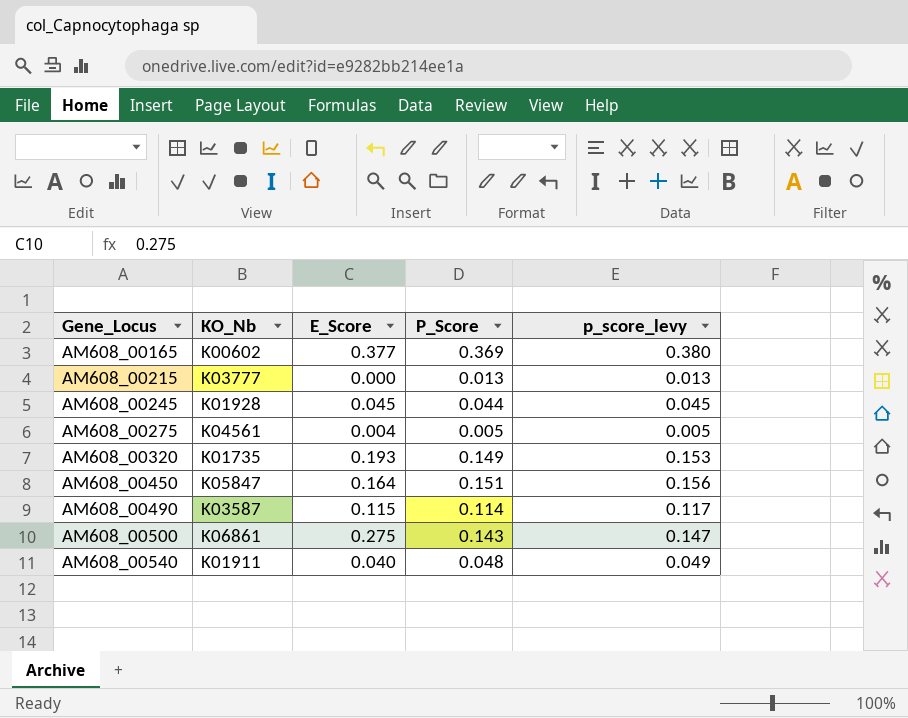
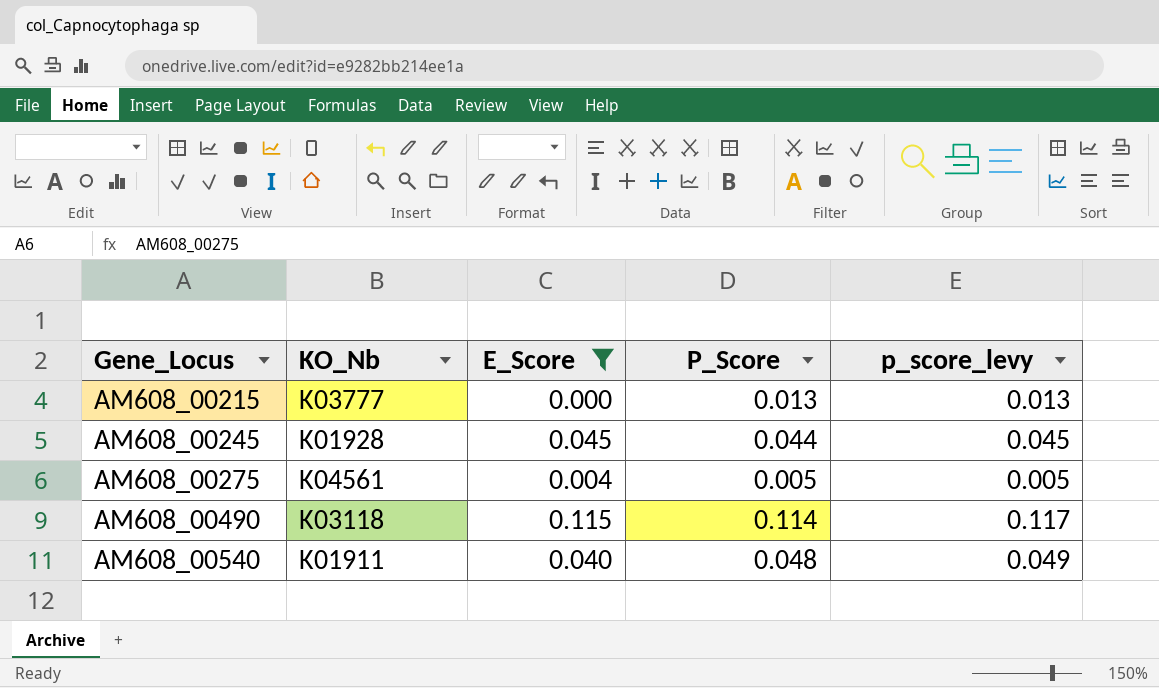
filter: none -> E_Score <= 0.115
AM608_00490 | KO_Nb: K03587 -> K03118

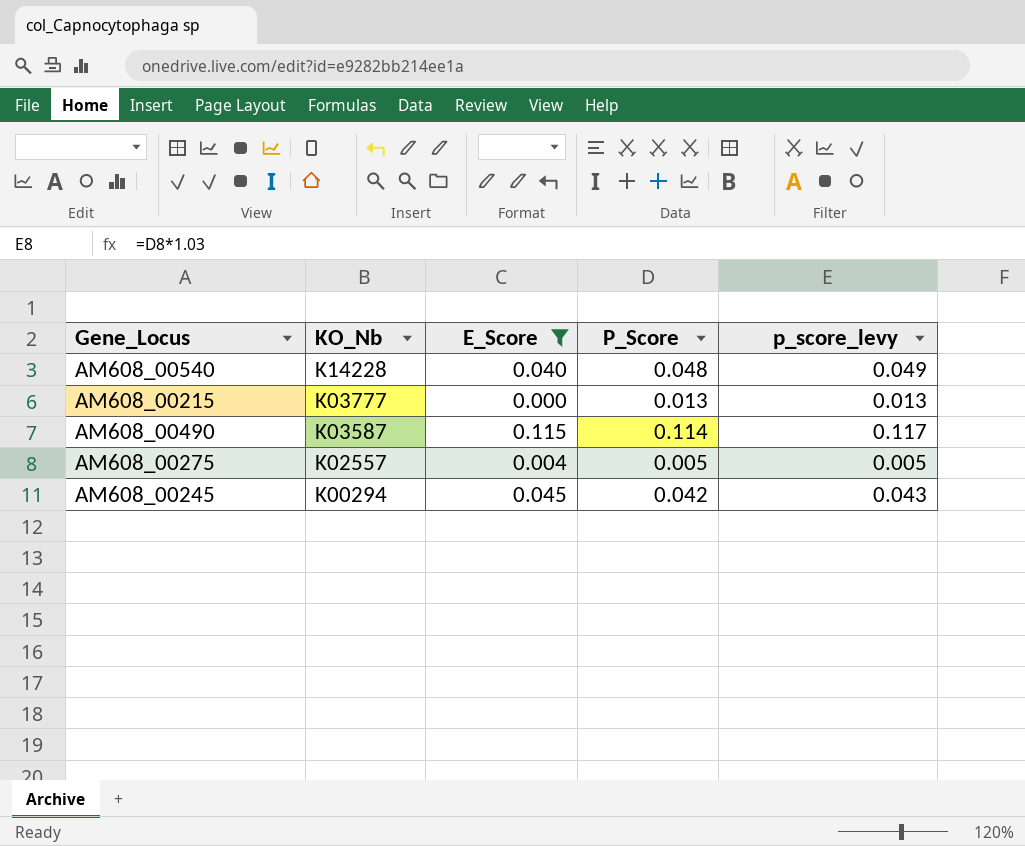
row order: Gene_Locus ascending -> KO_Nb descending
AM608_00540 | KO_Nb: K01911 -> K14228
AM608_00490 | KO_Nb: K03118 -> K03587
AM608_00275 | KO_Nb: K04561 -> K02557
AM608_00245 | KO_Nb: K01928 -> K00294
AM608_00245 | P_Score: 0.044 -> 0.042
AM608_00245 | p_score_levy: 0.045 -> 0.043

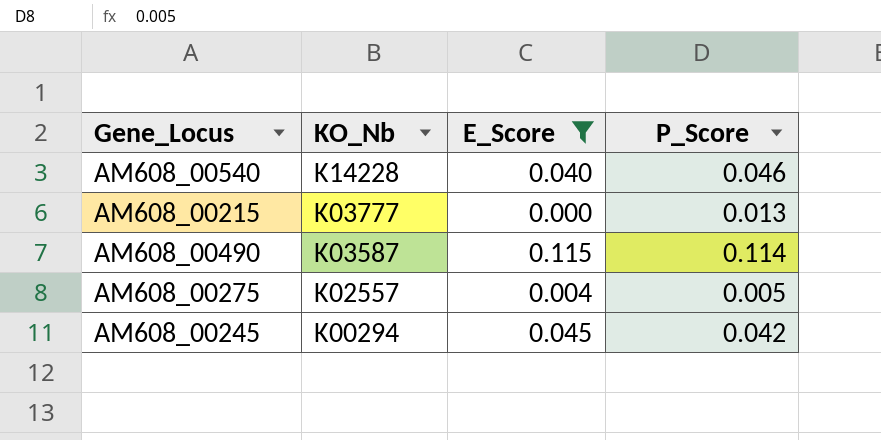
column p_score_levy | formula: [P_Score] * 1.03 -> none
AM608_00540 | P_Score: 0.048 -> 0.046

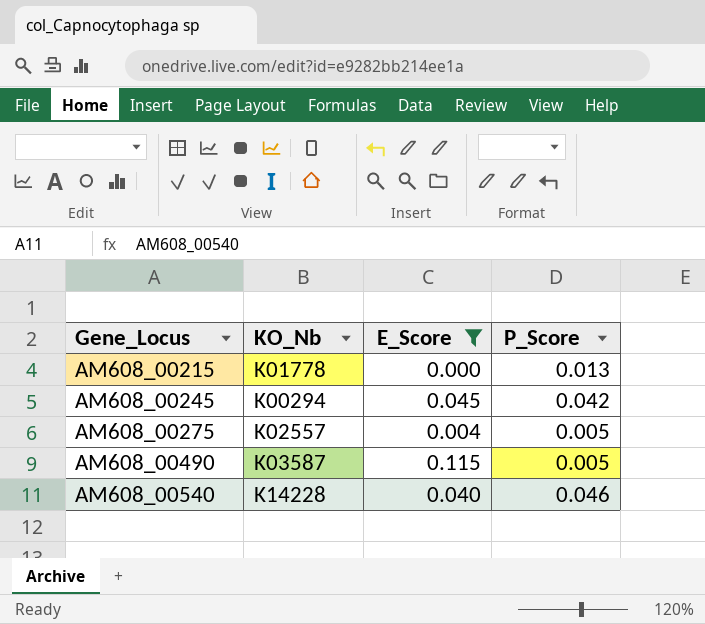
row order: KO_Nb descending -> Gene_Locus ascending
AM608_00215 | KO_Nb: K03777 -> K01778
AM608_00490 | P_Score: 0.114 -> 0.005

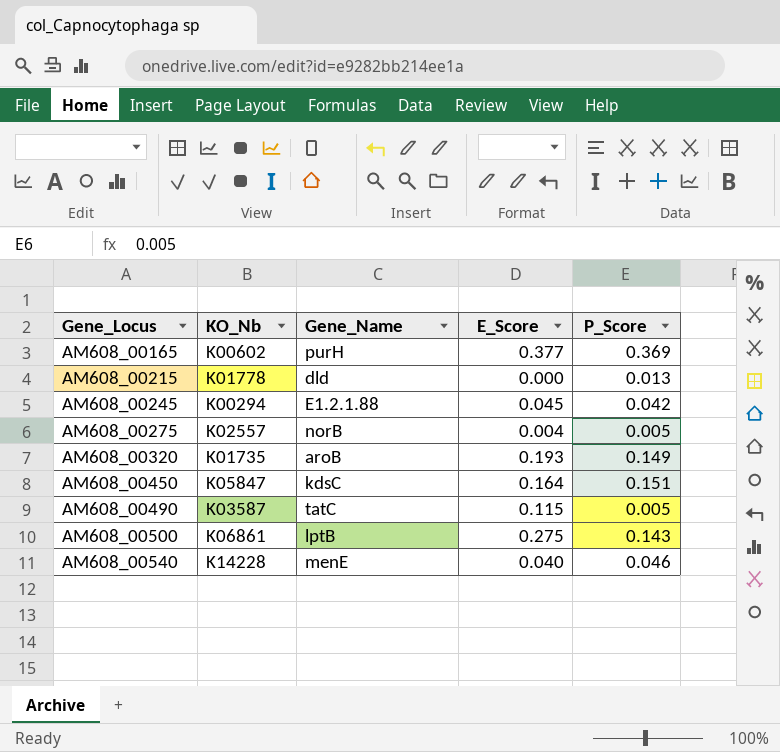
filter: E_Score <= 0.115 -> none
column Gene_Name | position: none -> 3

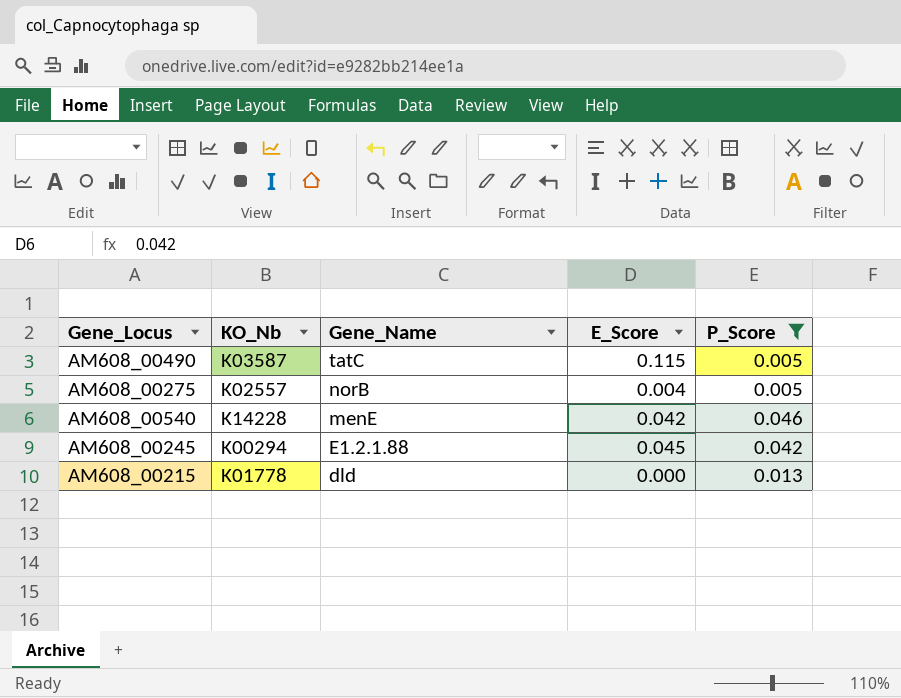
filter: none -> P_Score <= 0.046
row order: Gene_Locus ascending -> Gene_Name descending
AM608_00540 | E_Score: 0.040 -> 0.042

